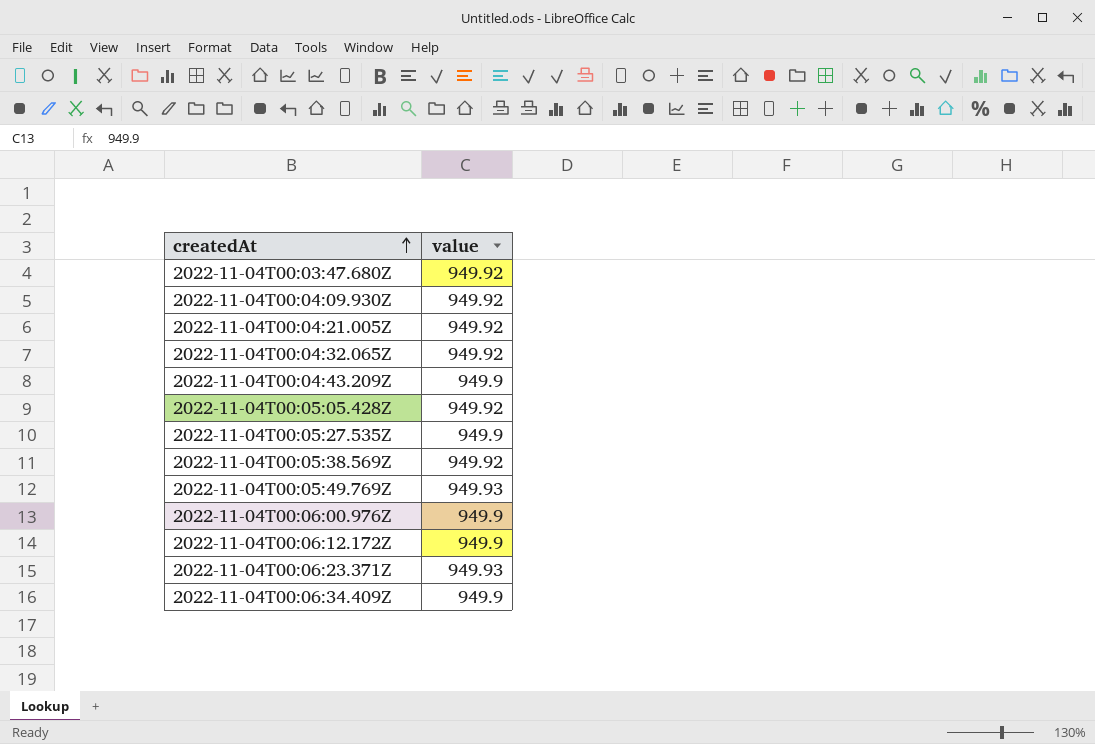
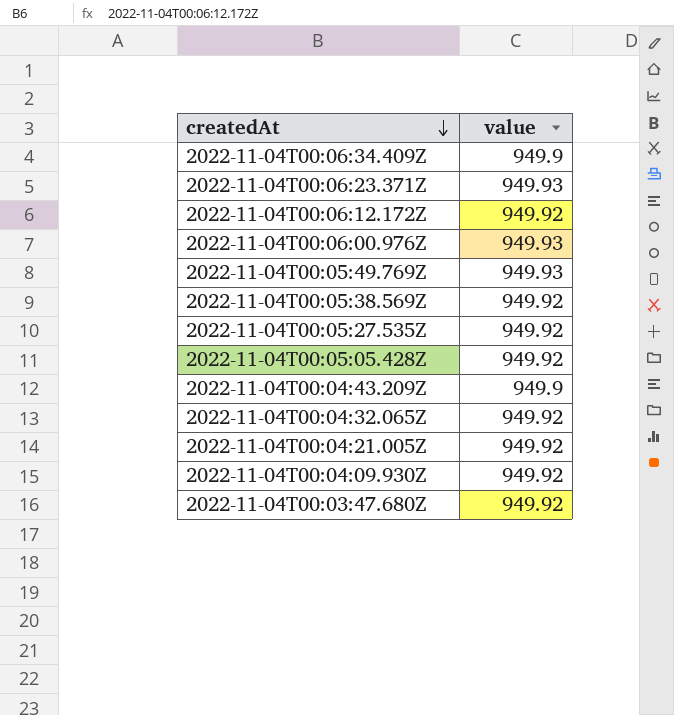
row order: createdAt ascending -> createdAt descending
2022-11-04T00:06:12.172Z | value: 949.9 -> 949.92
2022-11-04T00:06:00.976Z | value: 949.9 -> 949.93
2022-11-04T00:05:27.535Z | value: 949.9 -> 949.92

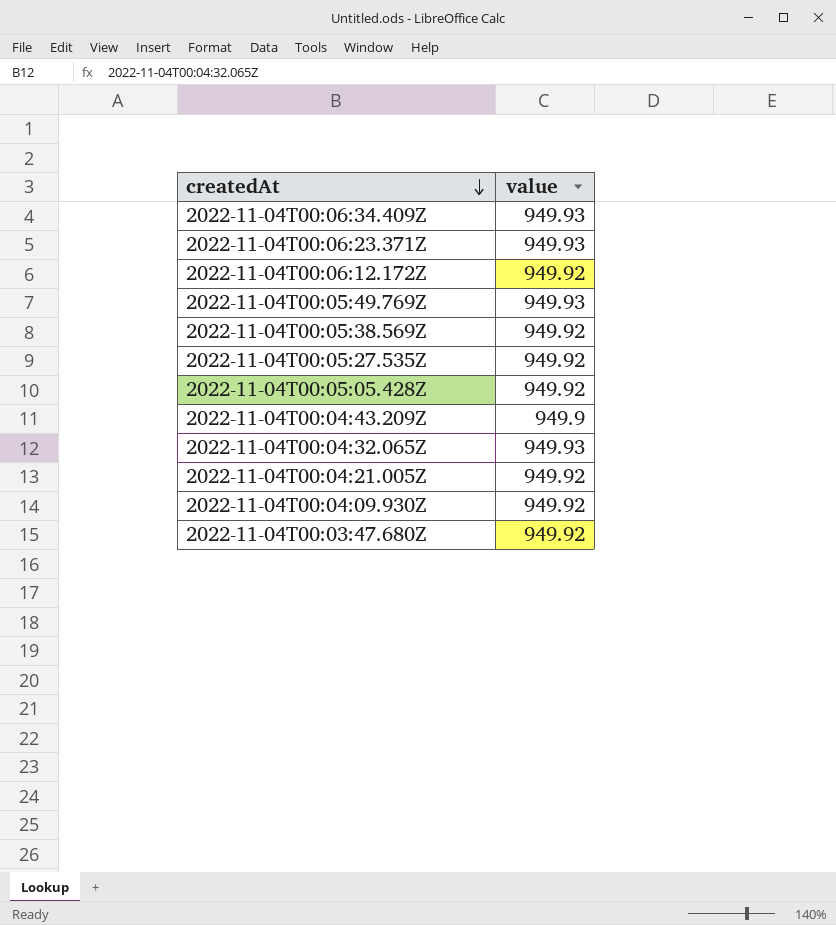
row 2022-11-04T00:06:00.976Z: 949.93 -> none
2022-11-04T00:06:34.409Z | value: 949.9 -> 949.93
2022-11-04T00:04:32.065Z | value: 949.92 -> 949.93

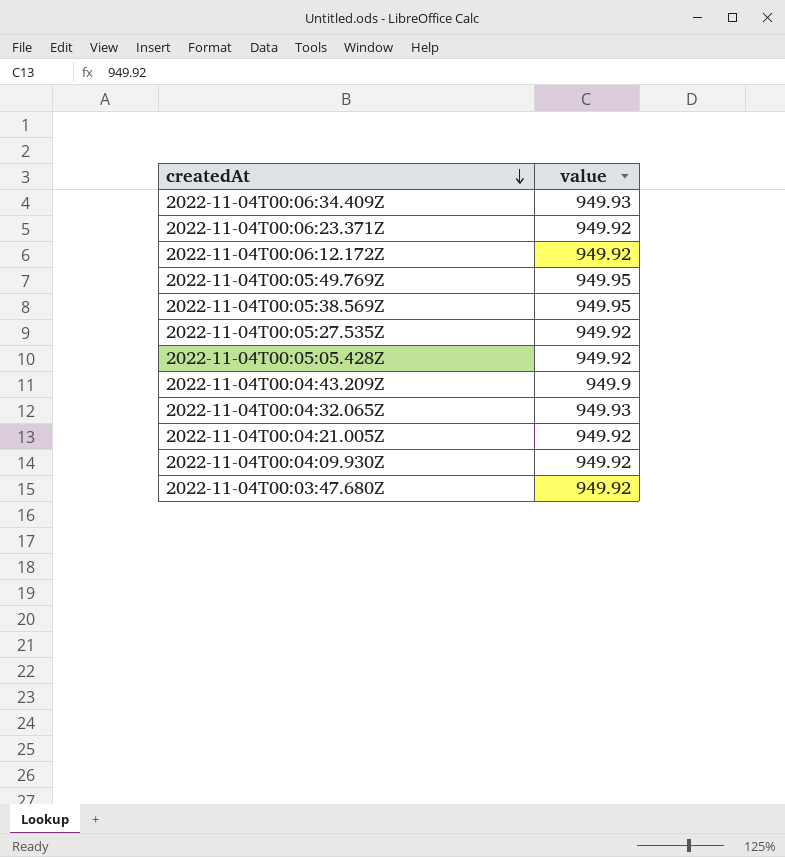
2022-11-04T00:06:23.371Z | value: 949.93 -> 949.92
2022-11-04T00:05:49.769Z | value: 949.93 -> 949.95
2022-11-04T00:05:38.569Z | value: 949.92 -> 949.95

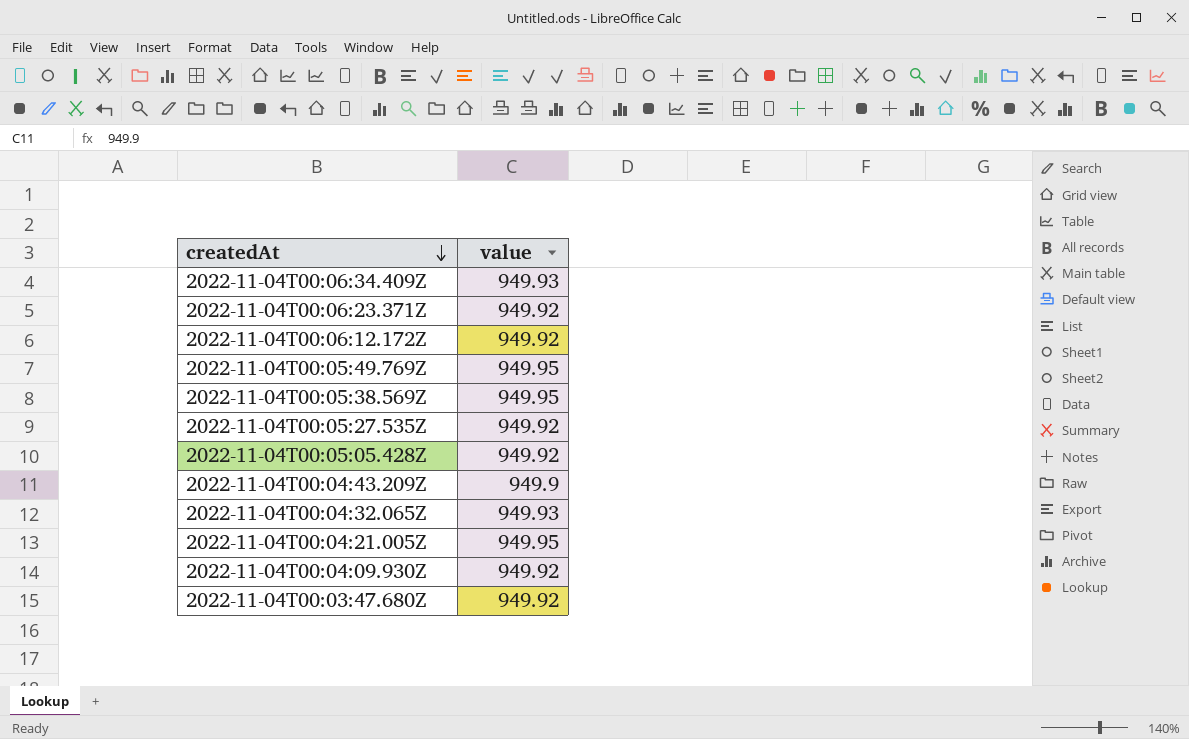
2022-11-04T00:04:21.005Z | value: 949.92 -> 949.95

